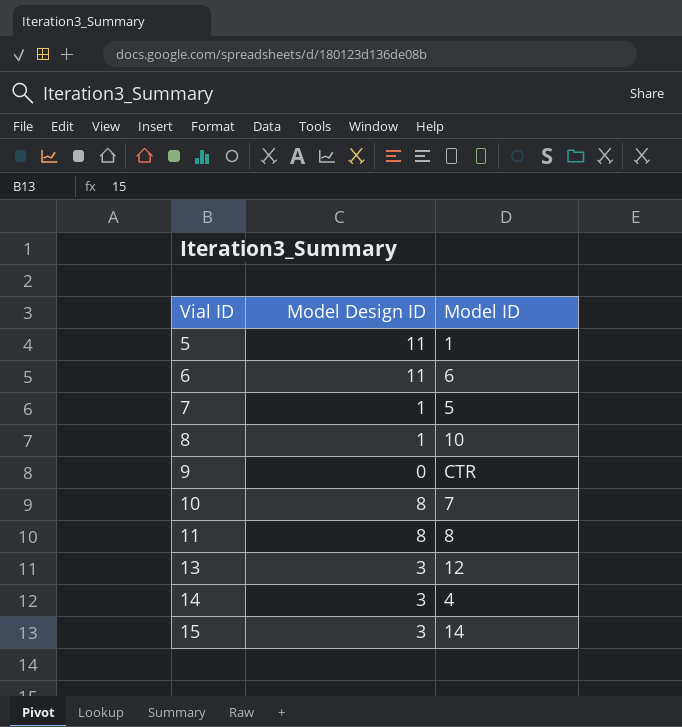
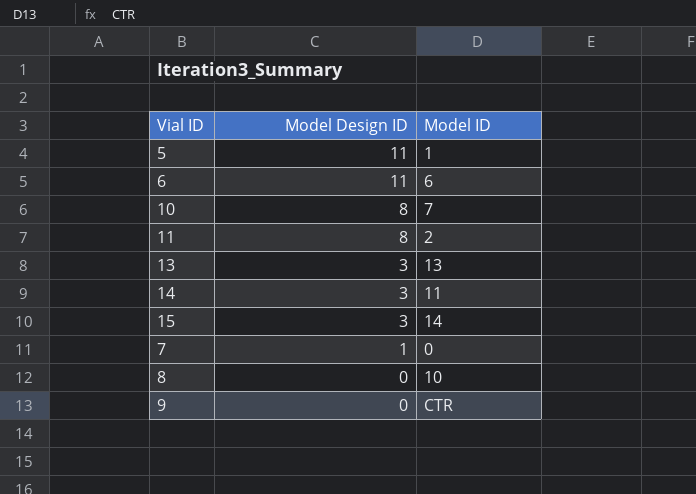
row order: Vial ID ascending -> Model Design ID descending
11 | Model ID: 8 -> 2
13 | Model ID: 12 -> 13
14 | Model ID: 4 -> 11
7 | Model ID: 5 -> 0
8 | Model Design ID: 1 -> 0

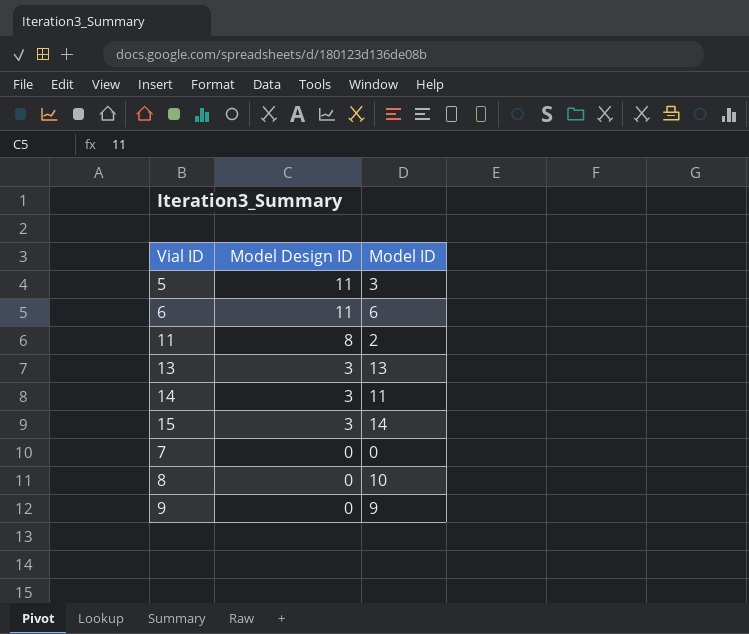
row 10: 8 | 7 -> none
5 | Model ID: 1 -> 3
7 | Model Design ID: 1 -> 0
9 | Model ID: CTR -> 9

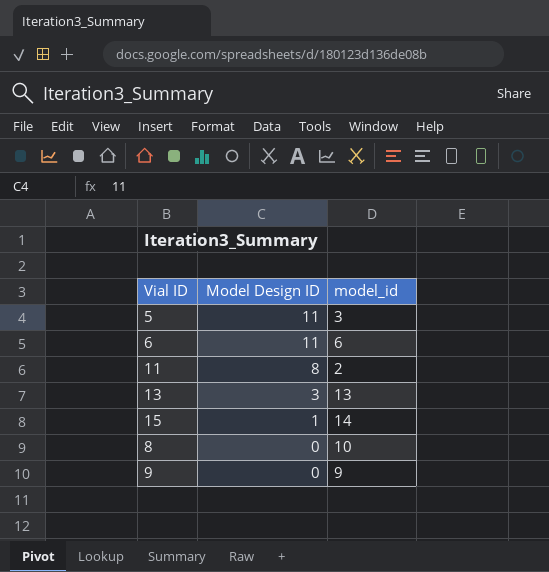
column name: Model ID -> model_id
row 14: 3 | 11 -> none
row 7: 0 | 0 -> none
15 | Model Design ID: 3 -> 1

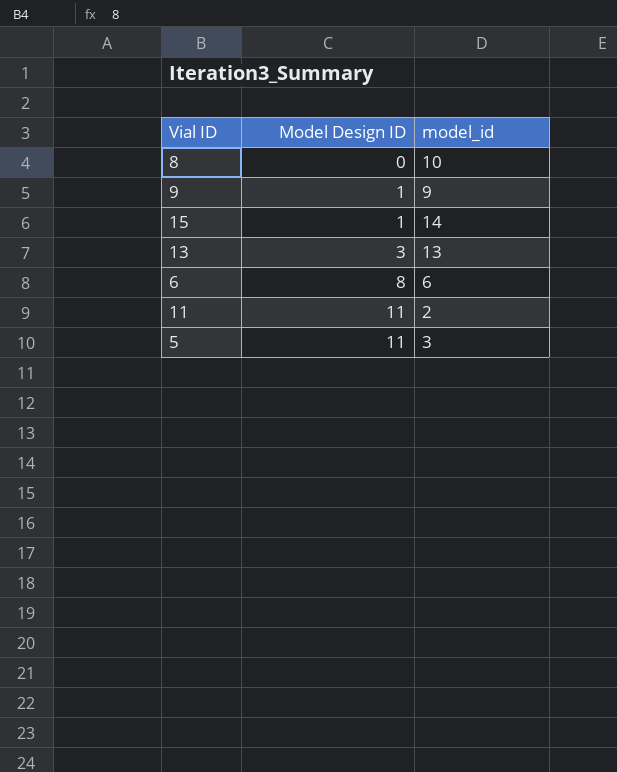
row order: Model Design ID descending -> Model Design ID ascending
9 | Model Design ID: 0 -> 1
6 | Model Design ID: 11 -> 8
11 | Model Design ID: 8 -> 11

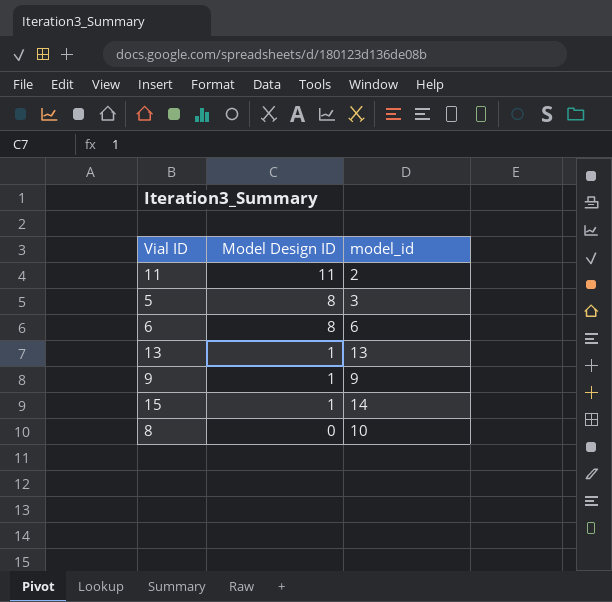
row order: Model Design ID ascending -> Model Design ID descending
5 | Model Design ID: 11 -> 8
13 | Model Design ID: 3 -> 1

